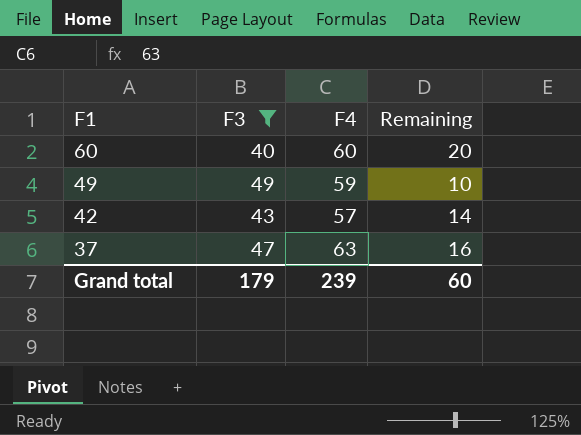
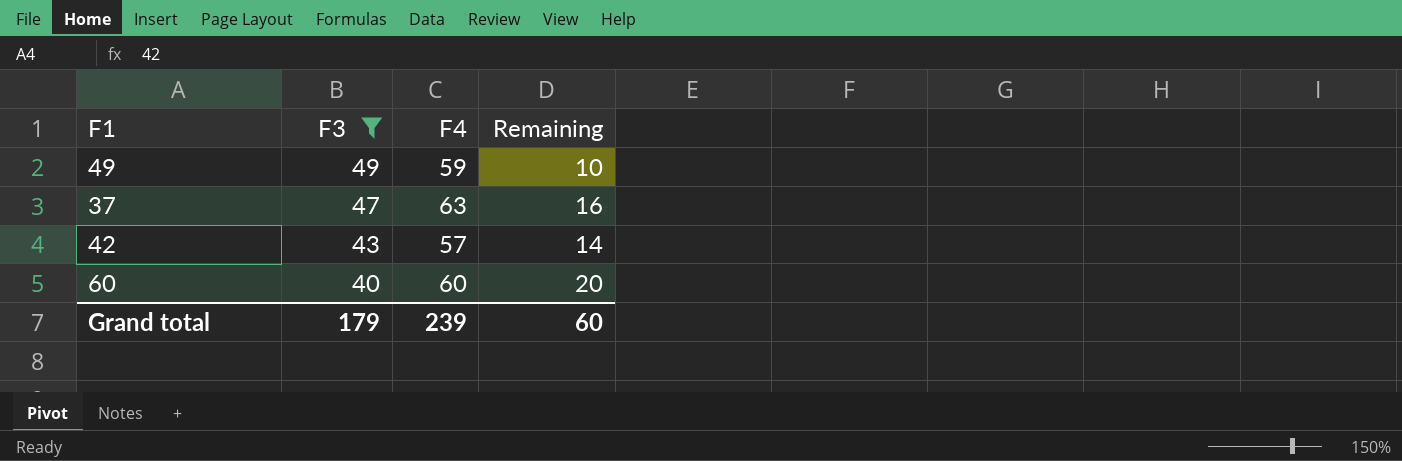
row order: F1 descending -> F3 descending

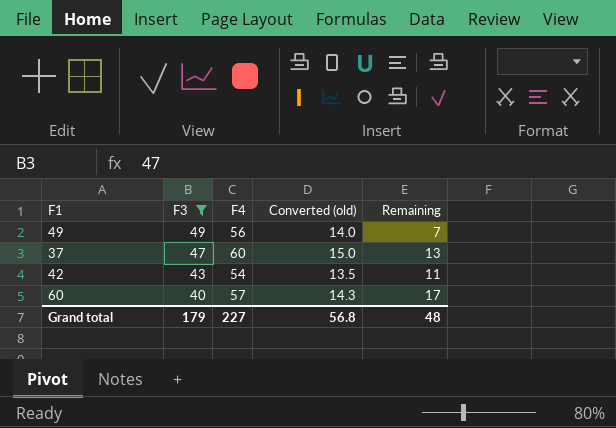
column Converted (old) | formula: none -> [F4] * 0.25
49 | F4: 59 -> 56
49 | Remaining: 10 -> 7
37 | F4: 63 -> 60
37 | Remaining: 16 -> 13
42 | F4: 57 -> 54
42 | Remaining: 14 -> 11
60 | F4: 60 -> 57
60 | Remaining: 20 -> 17
Grand total | F4: 239 -> 227
Grand total | Remaining: 60 -> 48

